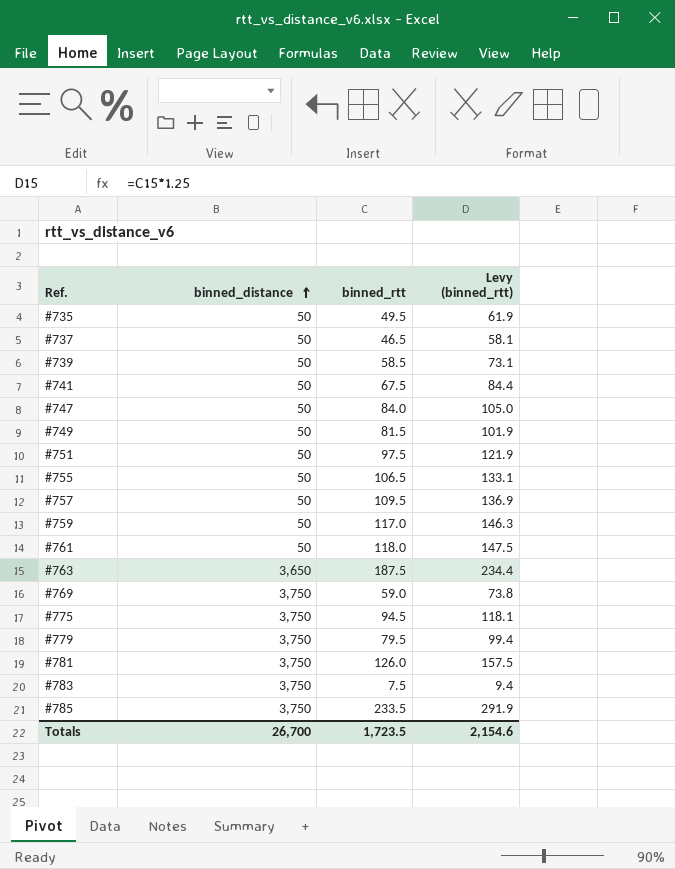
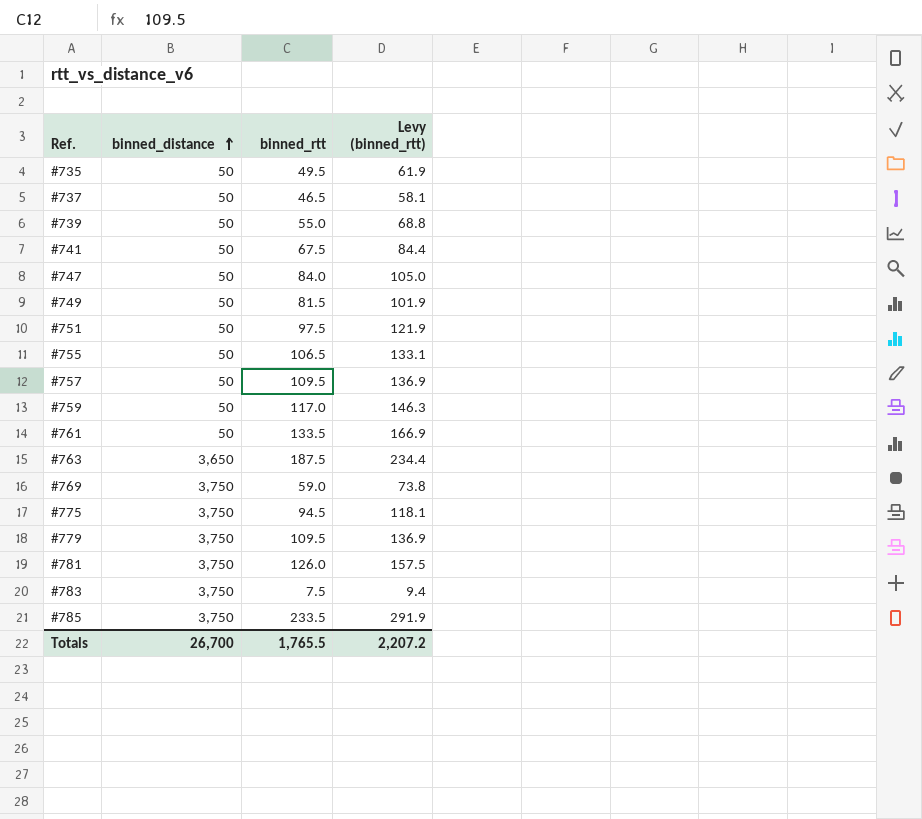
#739 | binned_rtt: 58.5 -> 55.0
#739 | Levy (binned_rtt): 73.1 -> 68.8
#761 | binned_rtt: 118.0 -> 133.5
#761 | Levy (binned_rtt): 147.5 -> 166.9
#779 | binned_rtt: 79.5 -> 109.5
#779 | Levy (binned_rtt): 99.4 -> 136.9
Totals | binned_rtt: 1,723.5 -> 1,765.5
Totals | Levy (binned_rtt): 2,154.6 -> 2,207.2

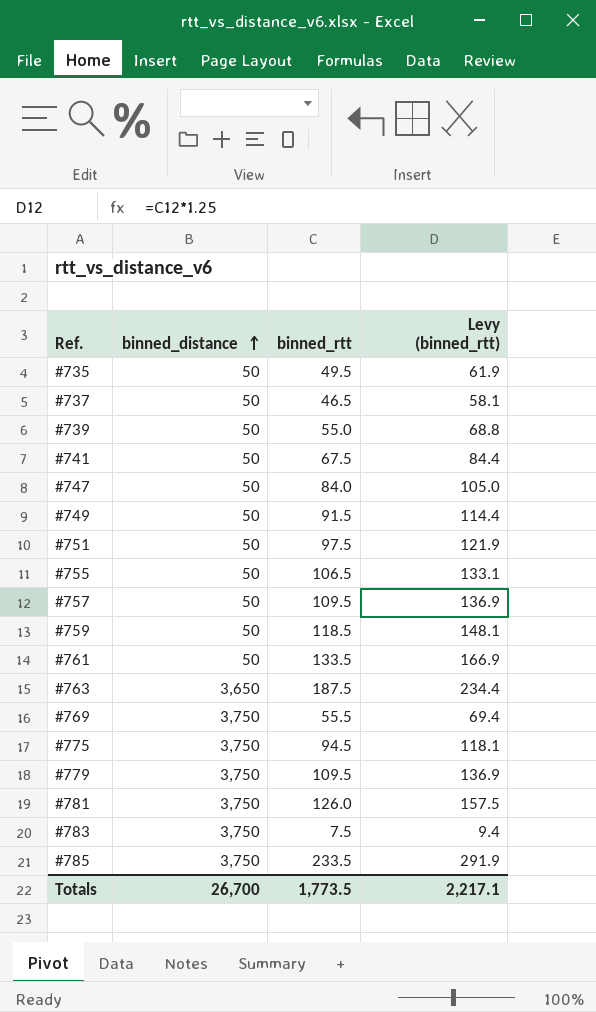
#749 | binned_rtt: 81.5 -> 91.5
#749 | Levy (binned_rtt): 101.9 -> 114.4
#759 | binned_rtt: 117.0 -> 118.5
#759 | Levy (binned_rtt): 146.3 -> 148.1
#769 | binned_rtt: 59.0 -> 55.5
#769 | Levy (binned_rtt): 73.8 -> 69.4
Totals | binned_rtt: 1,765.5 -> 1,773.5
Totals | Levy (binned_rtt): 2,207.2 -> 2,217.1

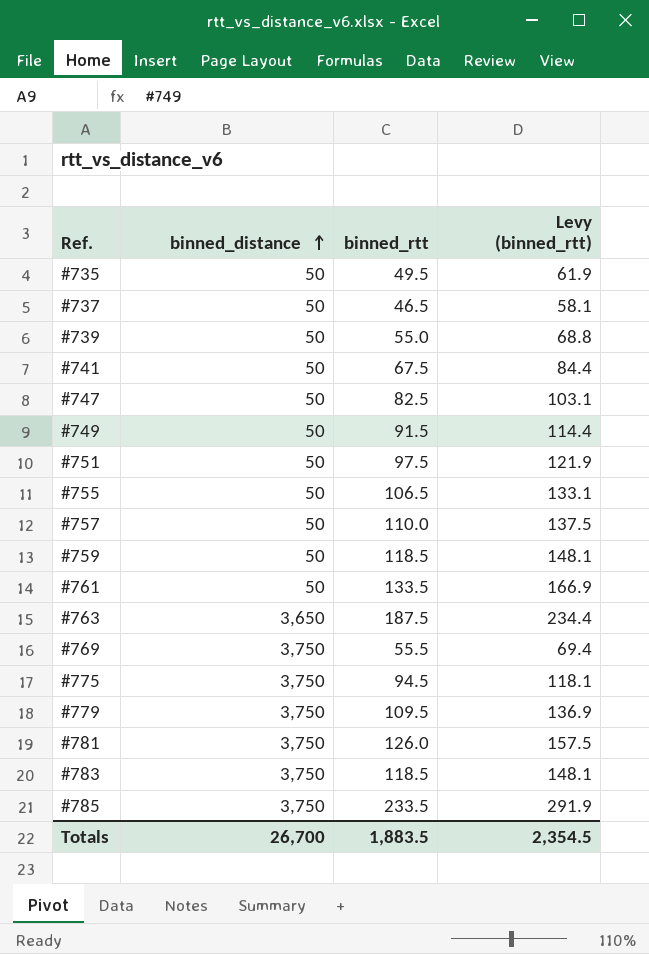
#747 | binned_rtt: 84.0 -> 82.5
#747 | Levy (binned_rtt): 105.0 -> 103.1
#757 | binned_rtt: 109.5 -> 110.0
#757 | Levy (binned_rtt): 136.9 -> 137.5
#783 | binned_rtt: 7.5 -> 118.5
#783 | Levy (binned_rtt): 9.4 -> 148.1
Totals | binned_rtt: 1,773.5 -> 1,883.5
Totals | Levy (binned_rtt): 2,217.1 -> 2,354.5

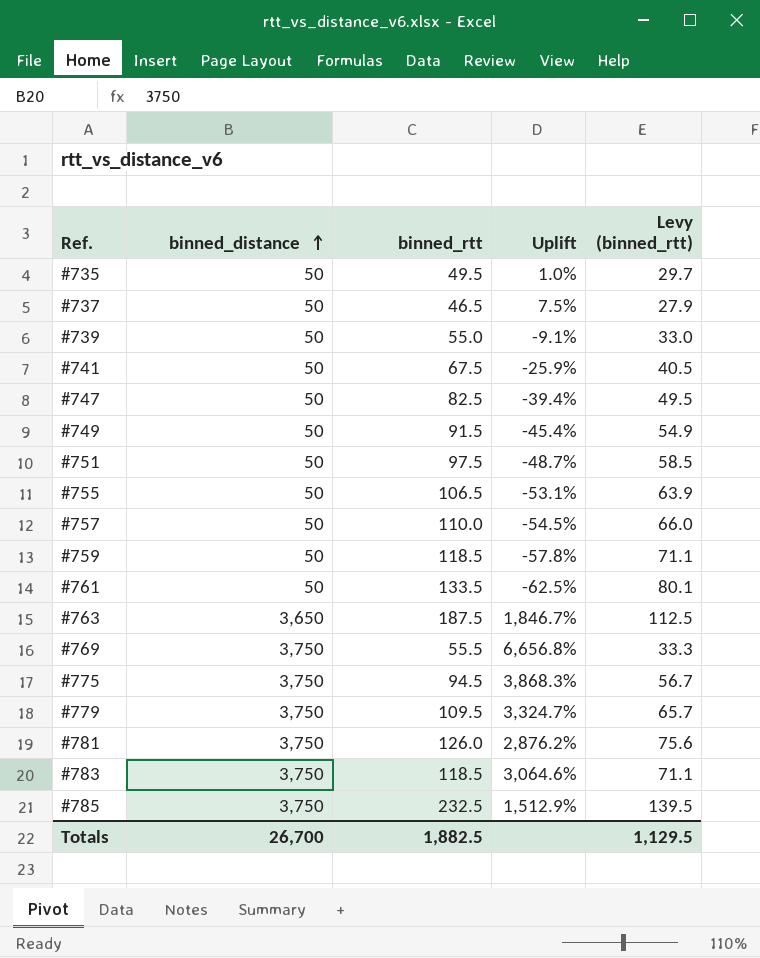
column Uplift | formula: none -> ([binned_distance] - [binned_rtt]) / [binned_rtt]
column Levy (binned_rtt) | formula: [binned_rtt] * 1.25 -> [binned_rtt] * 0.6
#785 | binned_rtt: 233.5 -> 232.5
Totals | binned_rtt: 1,883.5 -> 1,882.5
Totals | Levy (binned_rtt): 2,354.5 -> 1,129.5

